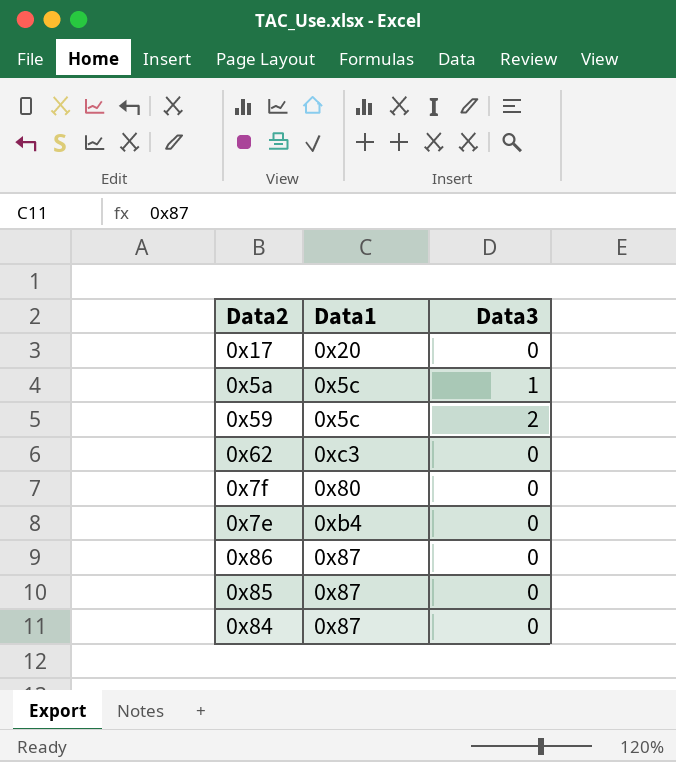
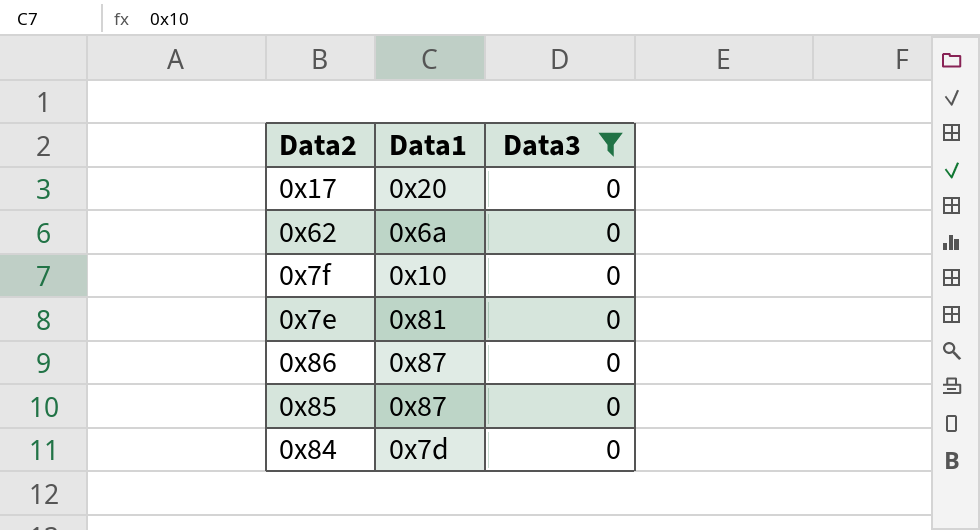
filter: none -> Data3 = 0
0x62 | Data1: 0xc3 -> 0x6a
0x7f | Data1: 0x80 -> 0x10
0x7e | Data1: 0xb4 -> 0x81
0x84 | Data1: 0x87 -> 0x7d

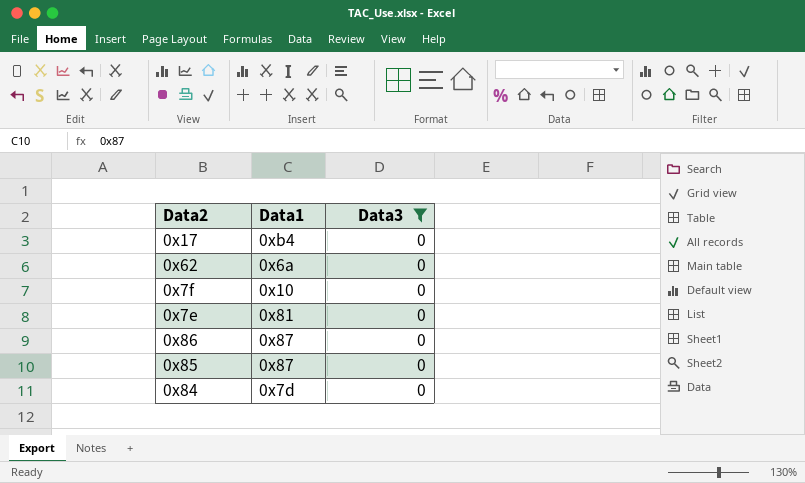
0x17 | Data1: 0x20 -> 0xb4

